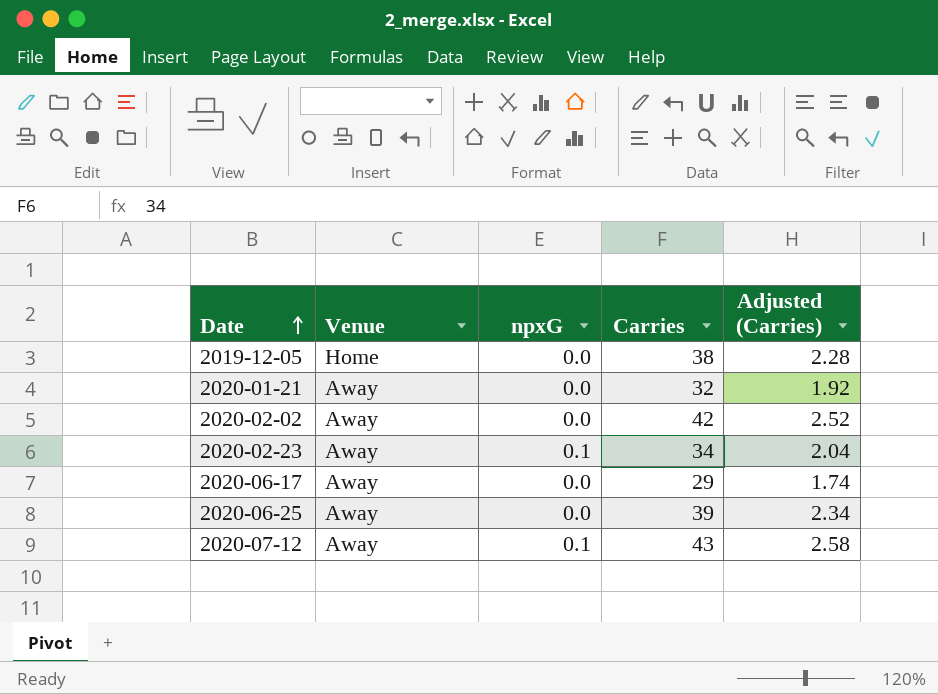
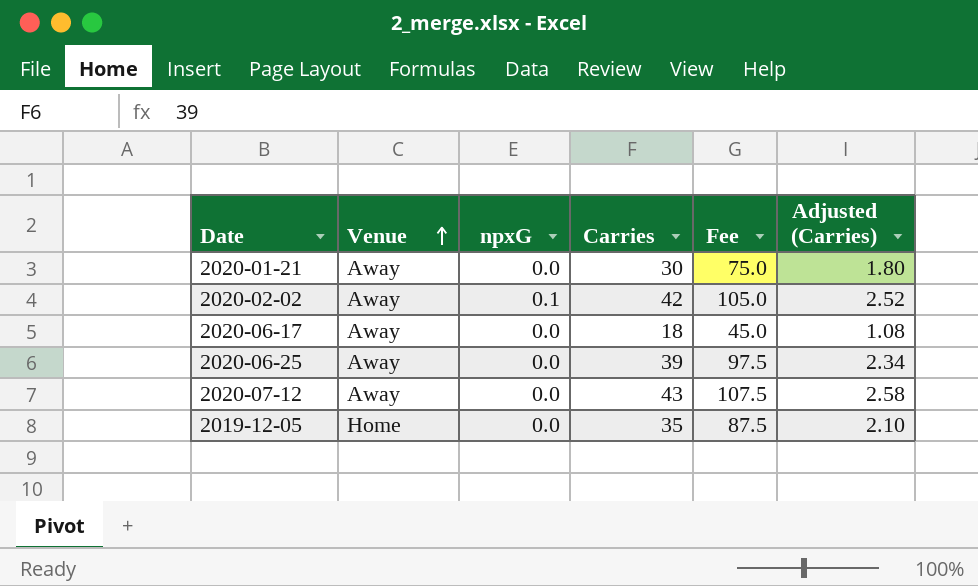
row order: Date ascending -> Venue ascending
column Fee | formula: none -> [Carries] * 2.5
row 2020-02-23: Away | 0.1 | 34 | 2.04 -> none
2020-01-21 | Carries: 32 -> 30
2020-01-21 | Adjusted (Carries): 1.92 -> 1.80
2020-02-02 | npxG: 0.0 -> 0.1
2020-06-17 | Carries: 29 -> 18
2020-06-17 | Adjusted (Carries): 1.74 -> 1.08
2020-07-12 | npxG: 0.1 -> 0.0
2019-12-05 | Carries: 38 -> 35
2019-12-05 | Adjusted (Carries): 2.28 -> 2.10

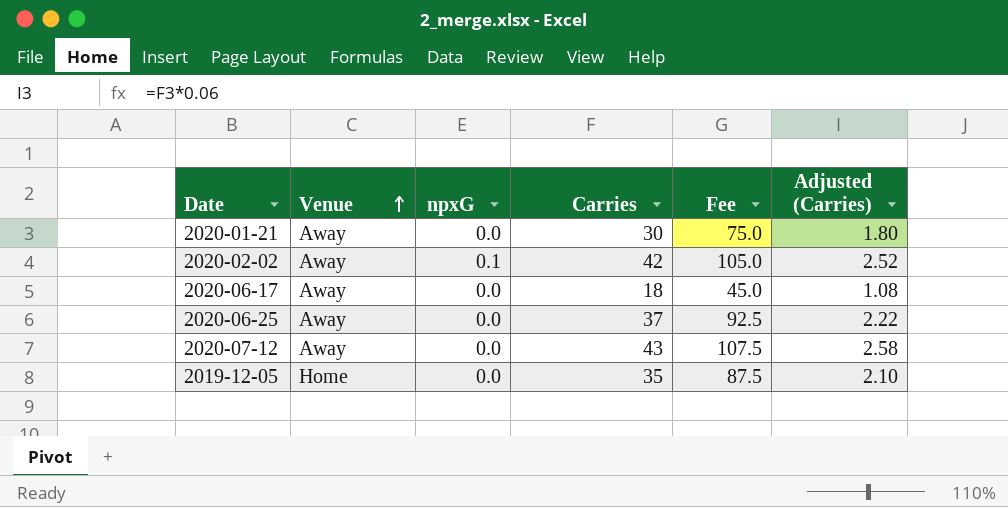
2020-06-25 | Carries: 39 -> 37
2020-06-25 | Fee: 97.5 -> 92.5
2020-06-25 | Adjusted (Carries): 2.34 -> 2.22

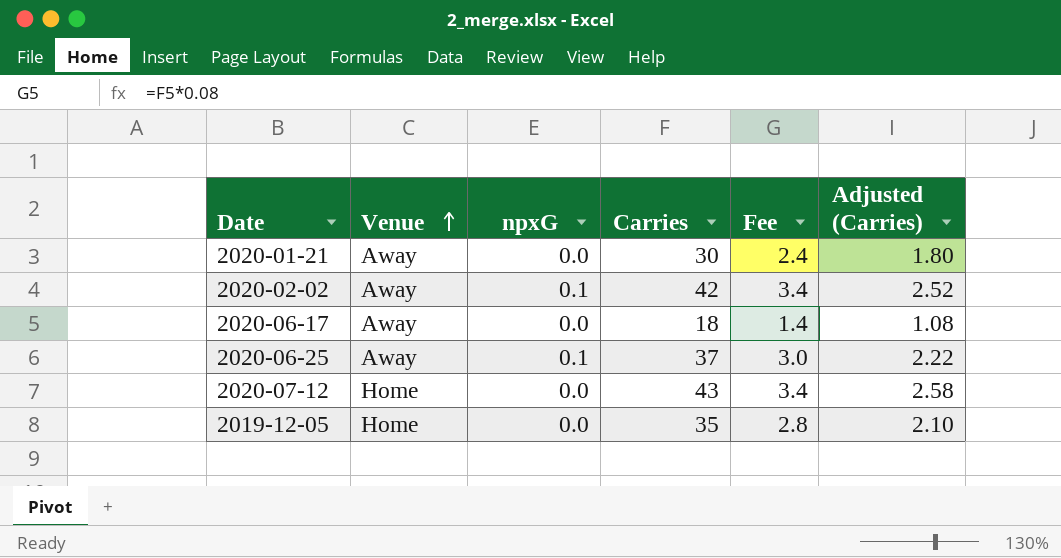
column Fee | formula: [Carries] * 2.5 -> [Carries] * 0.08
2020-06-25 | npxG: 0.0 -> 0.1
2020-07-12 | Venue: Away -> Home

